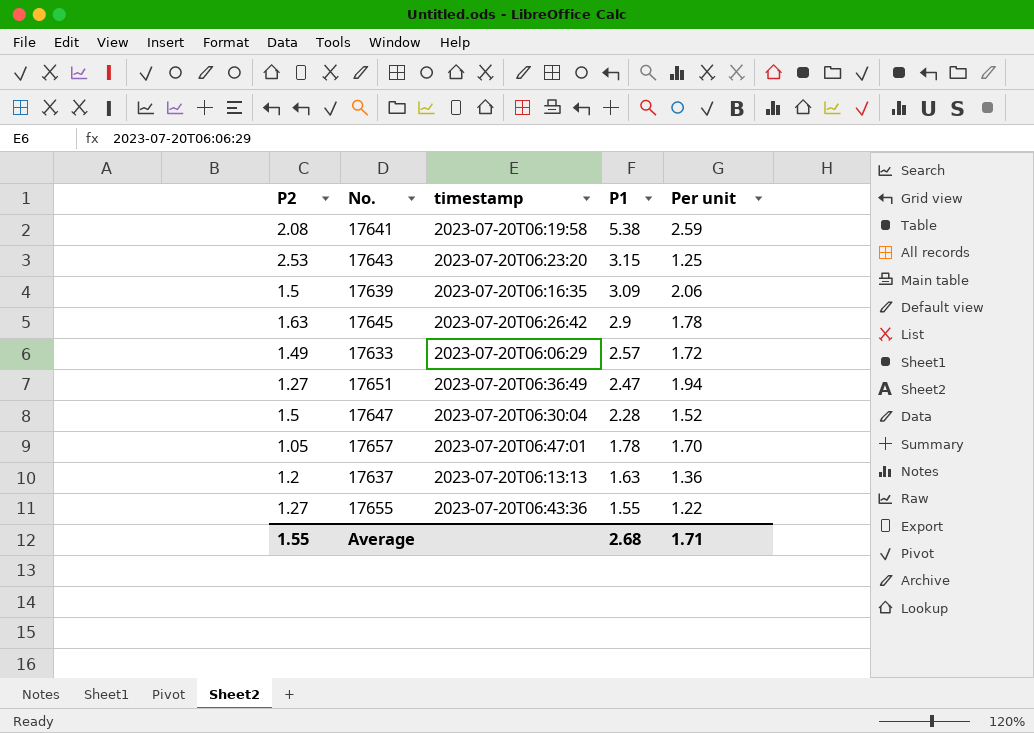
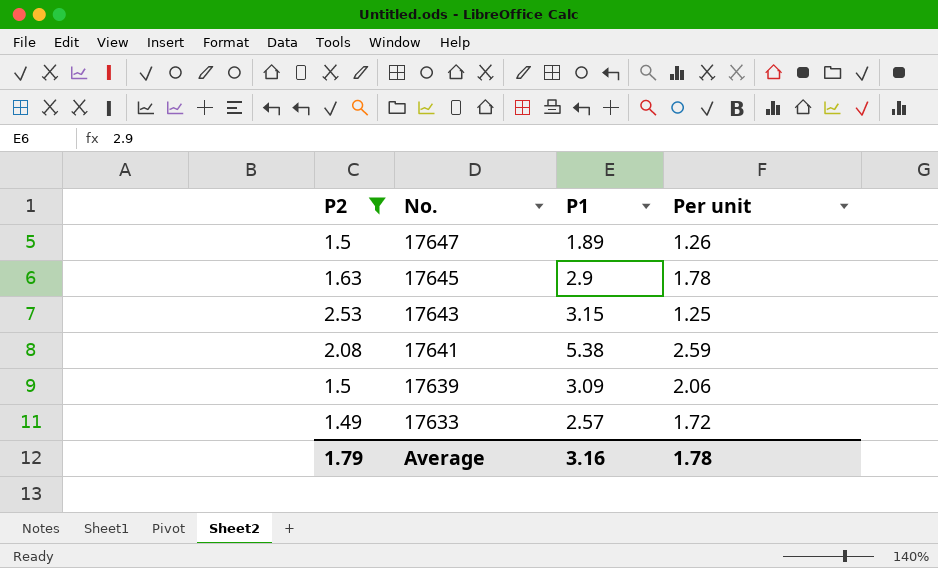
filter: none -> P2 >= 1.49
row order: P1 descending -> No. descending
column timestamp | position: 3 -> none
17647 | P1: 2.28 -> 1.89
17647 | Per unit: 1.52 -> 1.26
Average | P2: 1.55 -> 1.79
Average | P1: 2.68 -> 3.16
Average | Per unit: 1.71 -> 1.78

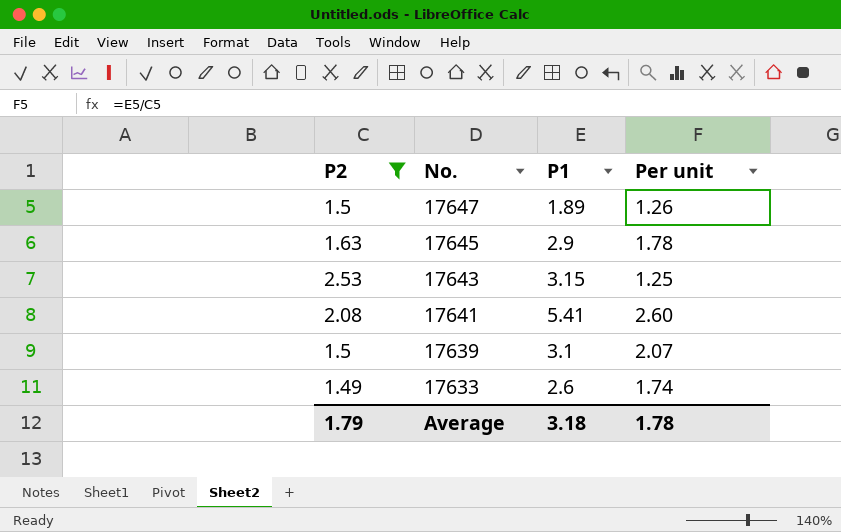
17641 | P1: 5.38 -> 5.41
17641 | Per unit: 2.59 -> 2.60
17639 | P1: 3.09 -> 3.1
17639 | Per unit: 2.06 -> 2.07
17633 | P1: 2.57 -> 2.6
17633 | Per unit: 1.72 -> 1.74
Average | P1: 3.16 -> 3.18

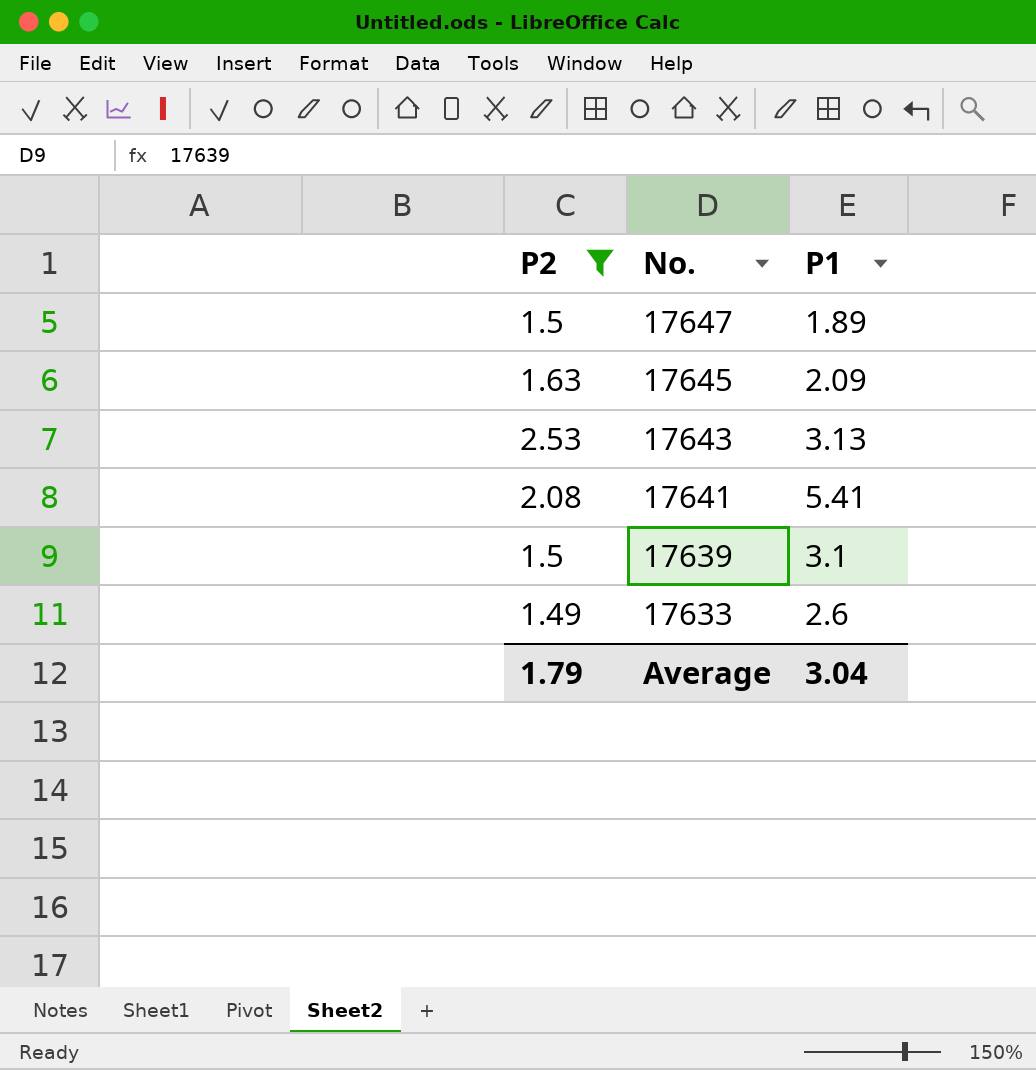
column Per unit | formula: [P1] / [P2] -> none
17645 | P1: 2.9 -> 2.09
17643 | P1: 3.15 -> 3.13
Average | P1: 3.18 -> 3.04

